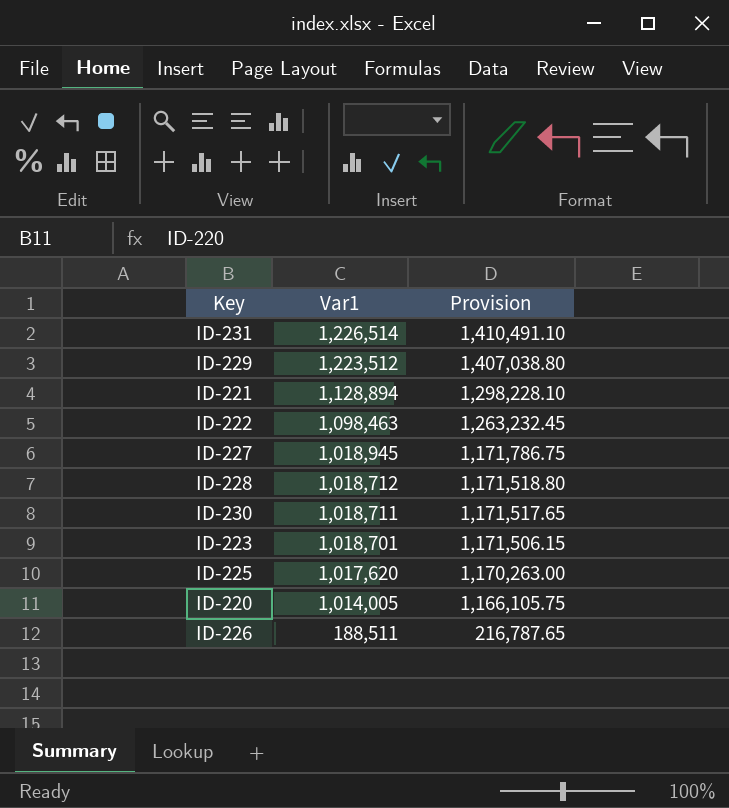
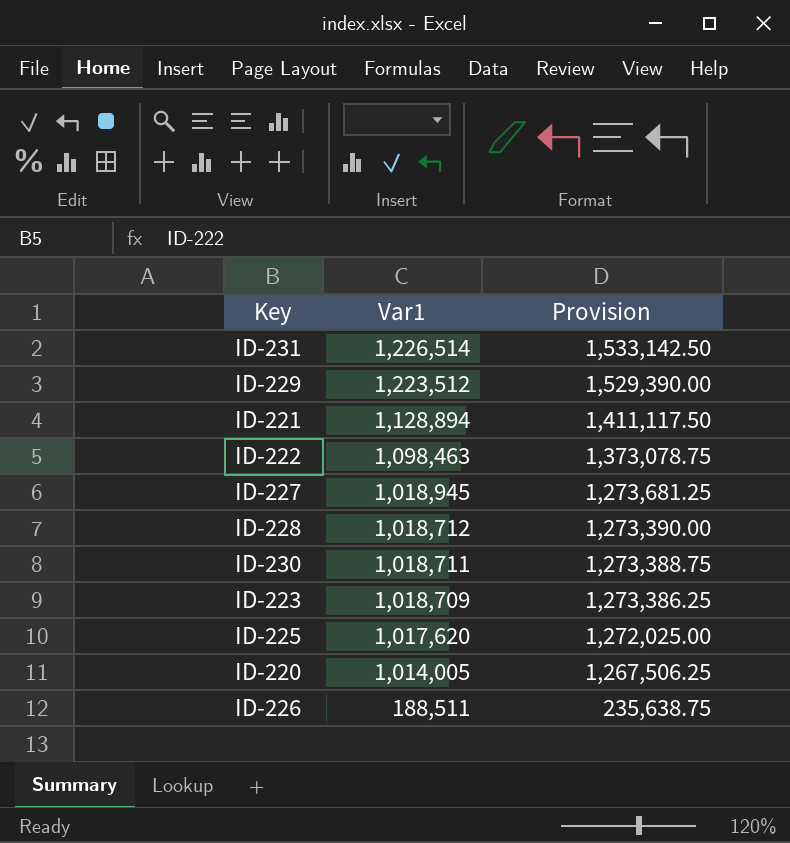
column Provision | formula: [Var1] * 1.15 -> [Var1] * 1.25
ID-223 | Var1: 1,018,701 -> 1,018,709

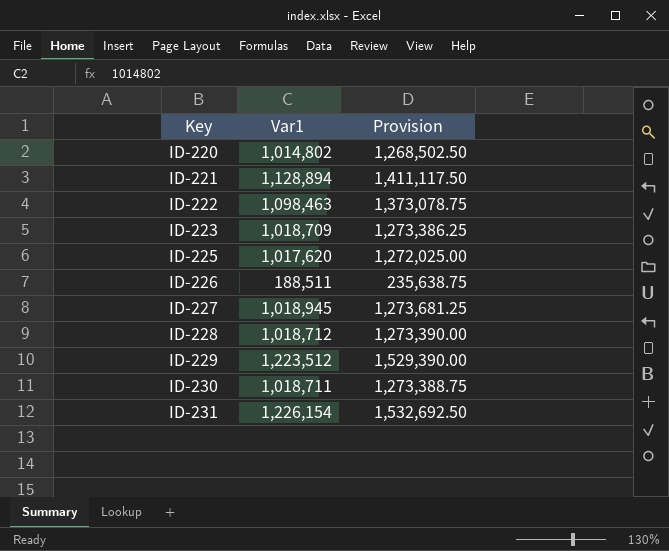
row order: Var1 descending -> Key ascending
ID-220 | Var1: 1,014,005 -> 1,014,802
ID-220 | Provision: 1,267,506.25 -> 1,268,502.50
ID-231 | Var1: 1,226,514 -> 1,226,154
ID-231 | Provision: 1,533,142.50 -> 1,532,692.50

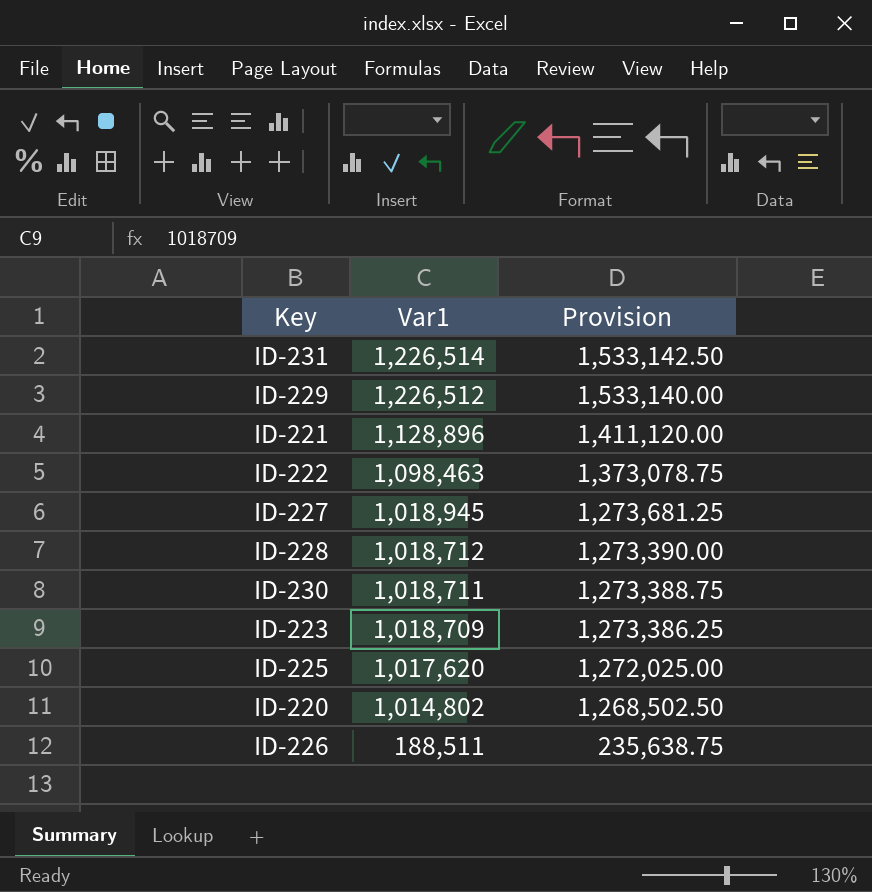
row order: Key ascending -> Var1 descending
ID-231 | Var1: 1,226,154 -> 1,226,514
ID-231 | Provision: 1,532,692.50 -> 1,533,142.50
ID-229 | Var1: 1,223,512 -> 1,226,512
ID-229 | Provision: 1,529,390.00 -> 1,533,140.00
ID-221 | Var1: 1,128,894 -> 1,128,896
ID-221 | Provision: 1,411,117.50 -> 1,411,120.00

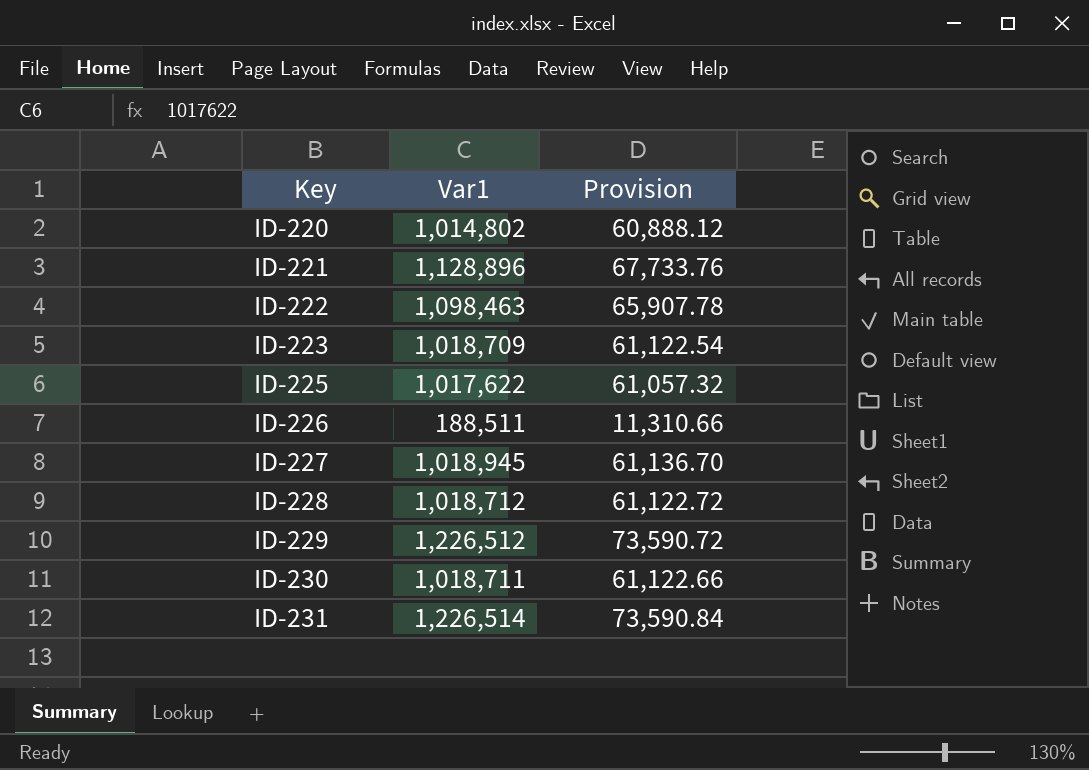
row order: Var1 descending -> Key ascending
column Provision | formula: [Var1] * 1.25 -> [Var1] * 0.06
ID-225 | Var1: 1,017,620 -> 1,017,622

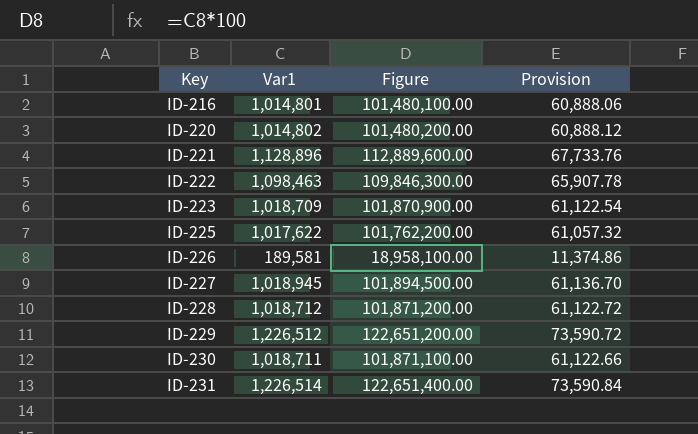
column Figure | formula: none -> [Var1] * 100
row ID-216: none -> 1,014,801 | 101,480,100.00 | 60,888.06
ID-226 | Var1: 188,511 -> 189,581
ID-226 | Provision: 11,310.66 -> 11,374.86

